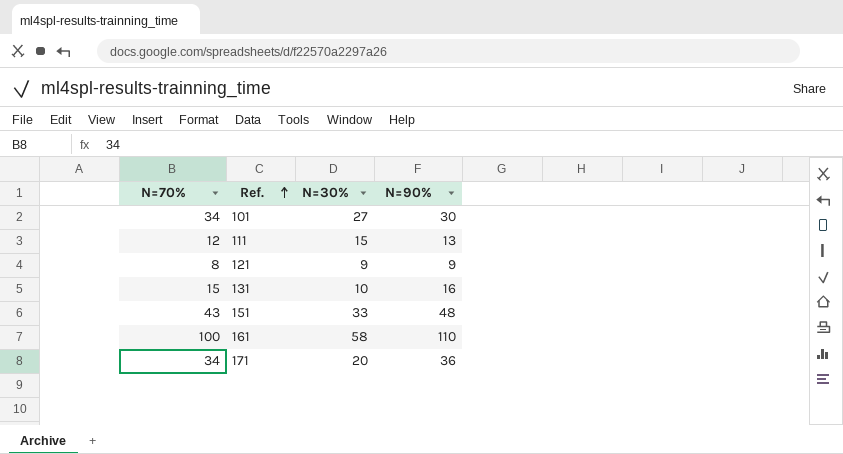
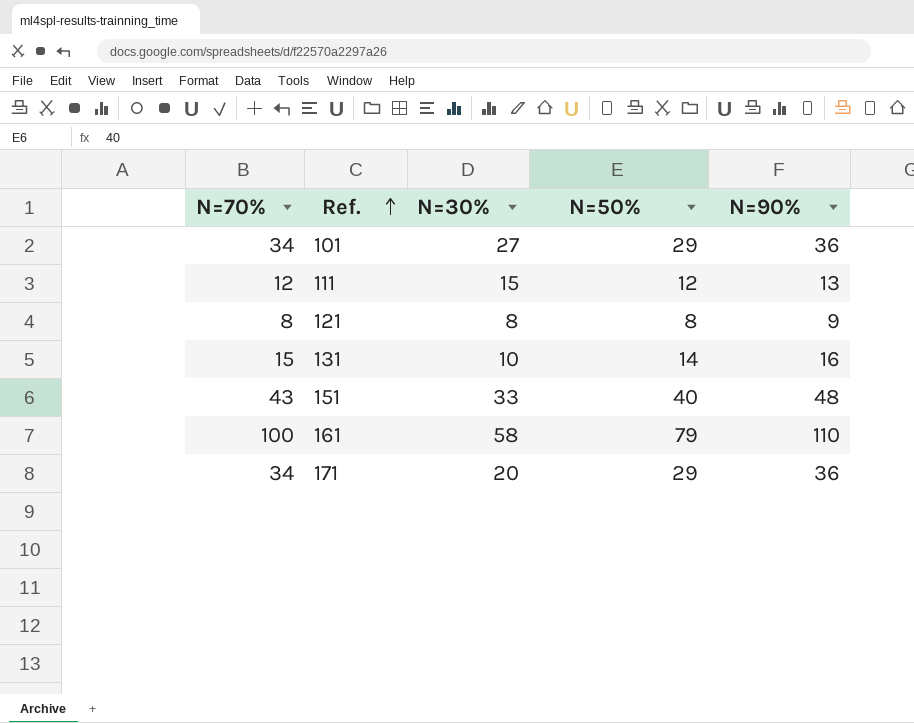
column N=50% | position: none -> 4
101 | N=90%: 30 -> 36
121 | N=30%: 9 -> 8

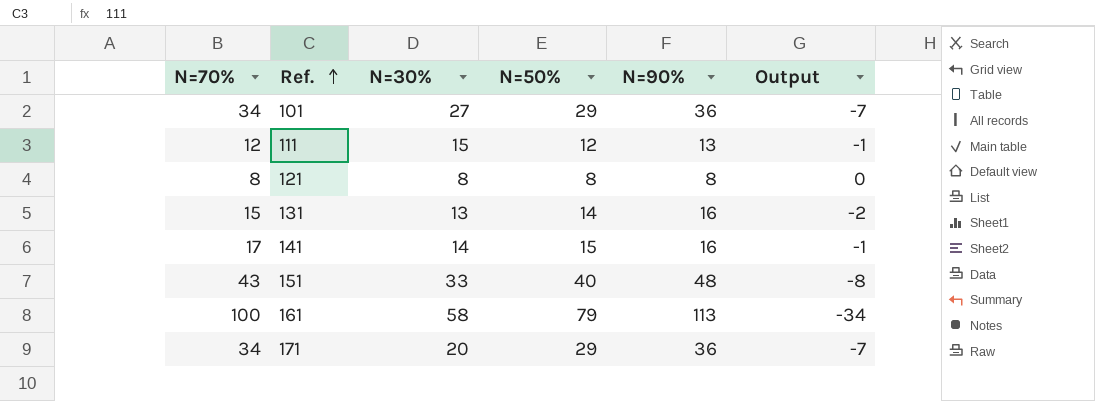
column Output | formula: none -> [N=50%] - [N=90%]
121 | N=90%: 9 -> 8
131 | N=30%: 10 -> 13
row 141: none -> 17 | 14 | 15 | 16 | -1
161 | N=90%: 110 -> 113

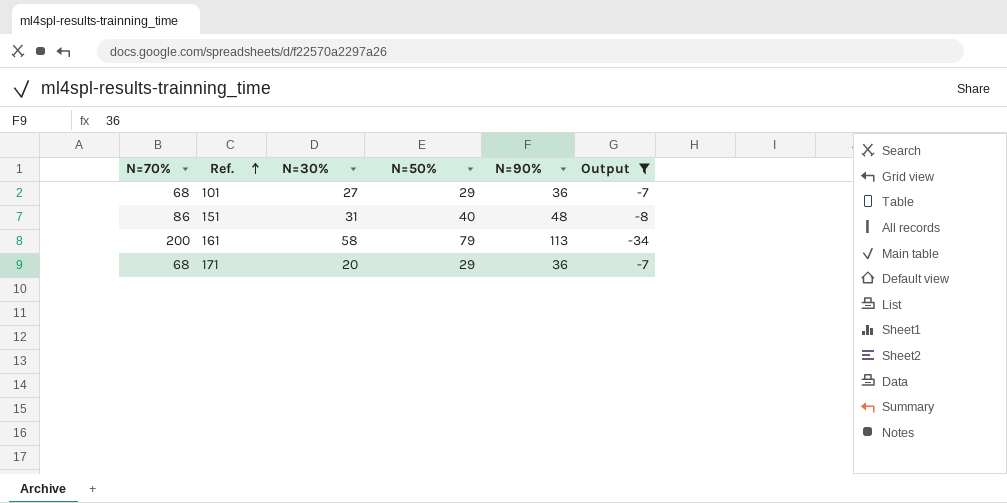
filter: none -> Output <= -7
101 | N=70%: 34 -> 68
151 | N=70%: 43 -> 86
151 | N=30%: 33 -> 31
161 | N=70%: 100 -> 200
171 | N=70%: 34 -> 68

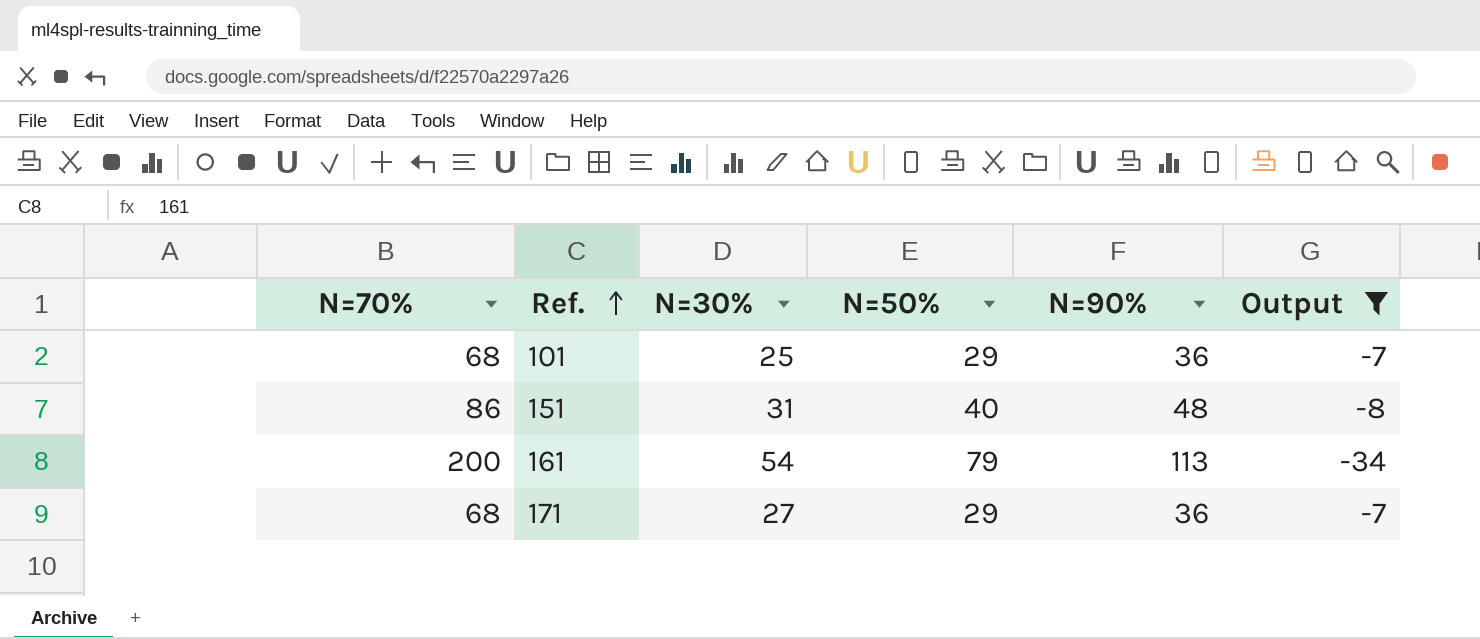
101 | N=30%: 27 -> 25
161 | N=30%: 58 -> 54
171 | N=30%: 20 -> 27

